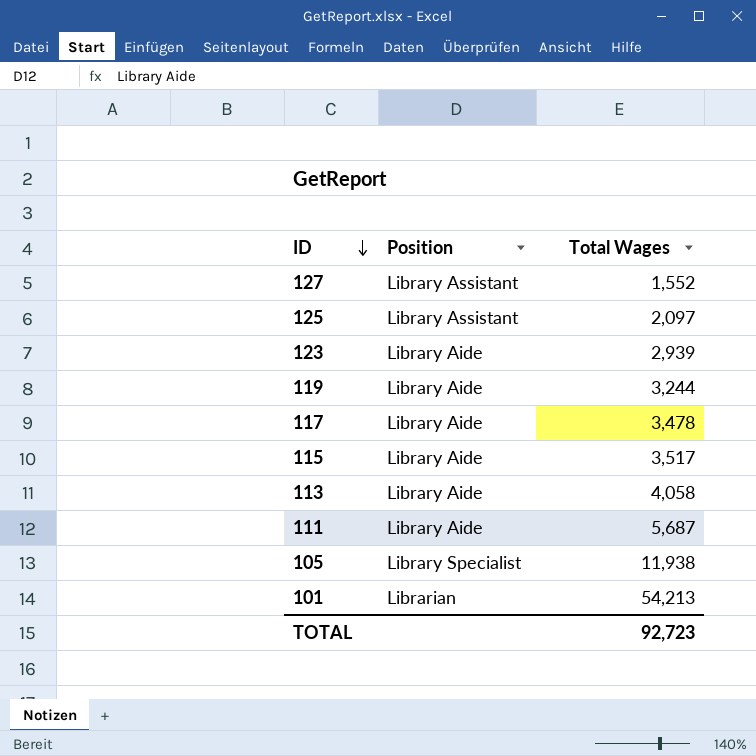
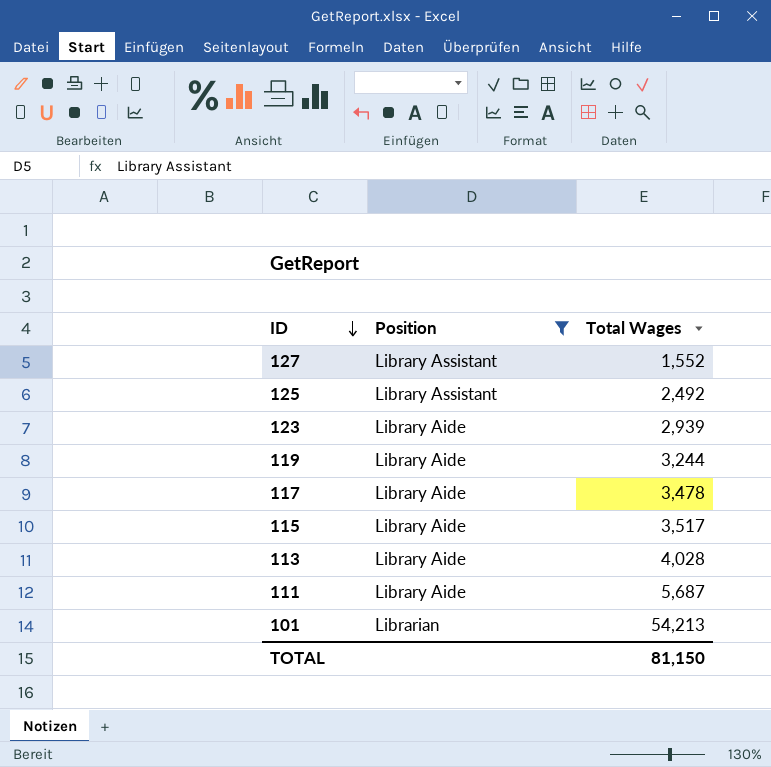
filter: none -> Position != Library Specialist
125 | Total Wages: 2,097 -> 2,492
113 | Total Wages: 4,058 -> 4,028
TOTAL | Total Wages: 92,723 -> 81,150

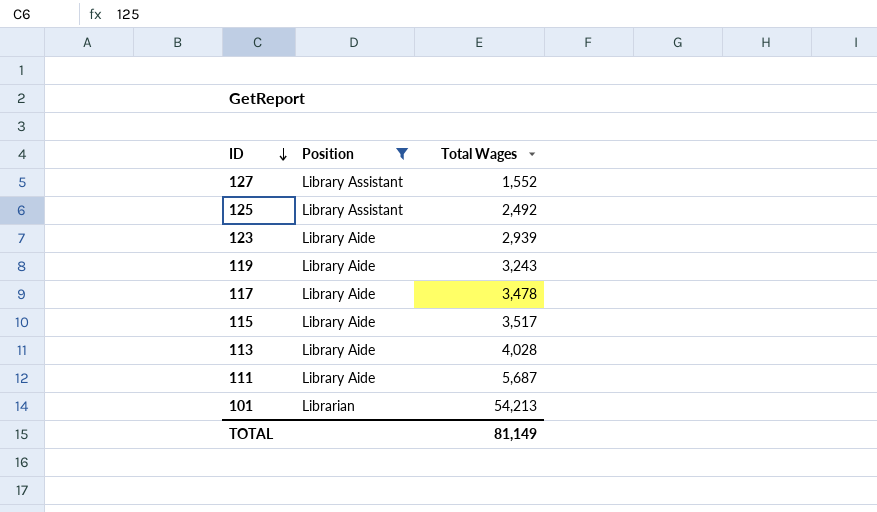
119 | Total Wages: 3,244 -> 3,243
TOTAL | Total Wages: 81,150 -> 81,149

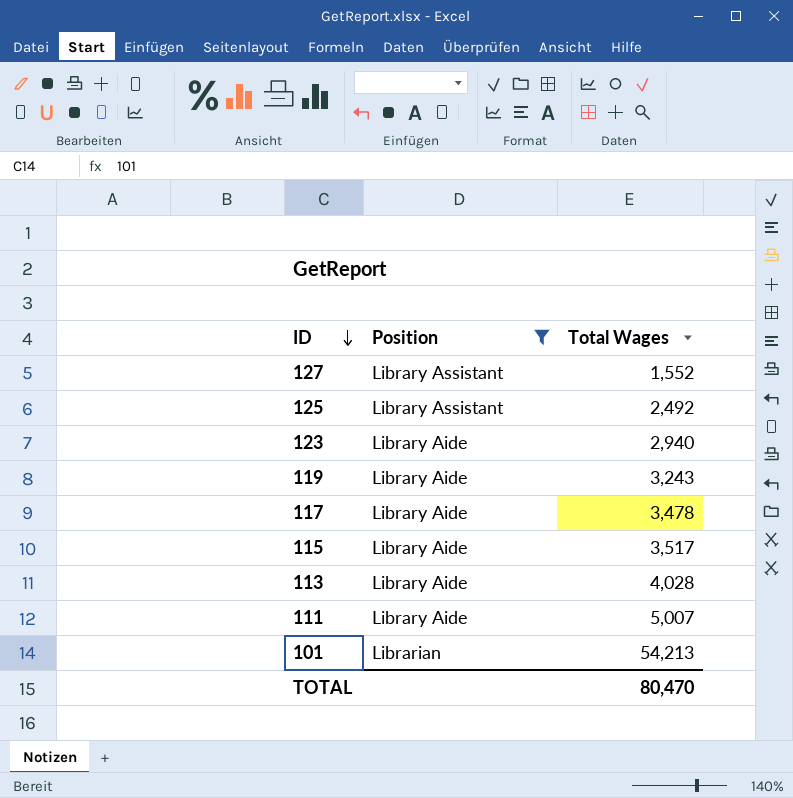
123 | Total Wages: 2,939 -> 2,940
111 | Total Wages: 5,687 -> 5,007
TOTAL | Total Wages: 81,149 -> 80,470

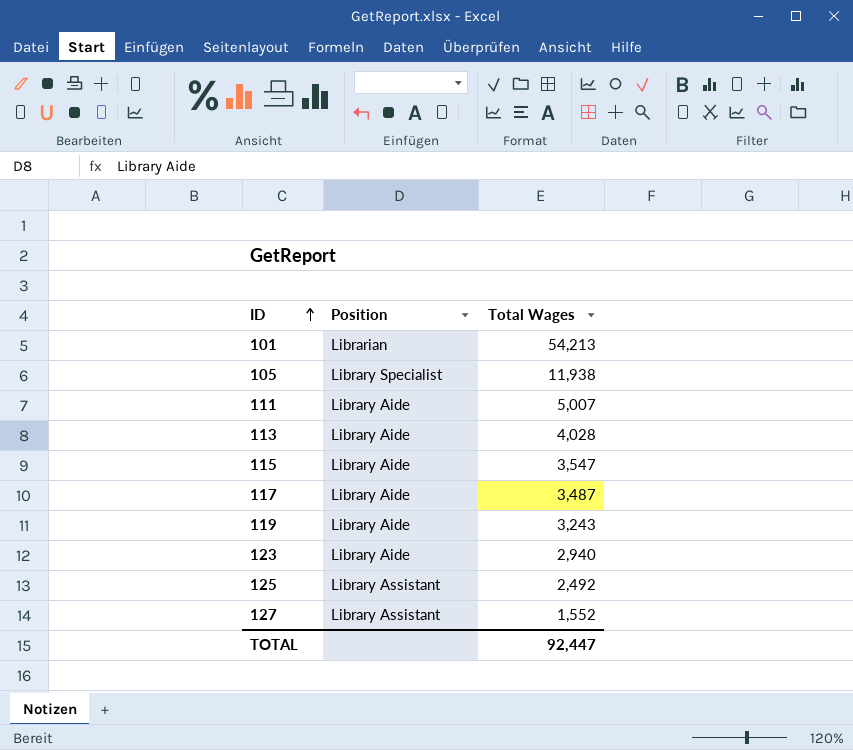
filter: Position != Library Specialist -> none
row order: ID descending -> ID ascending
115 | Total Wages: 3,517 -> 3,547
117 | Total Wages: 3,478 -> 3,487
TOTAL | Total Wages: 80,470 -> 92,447

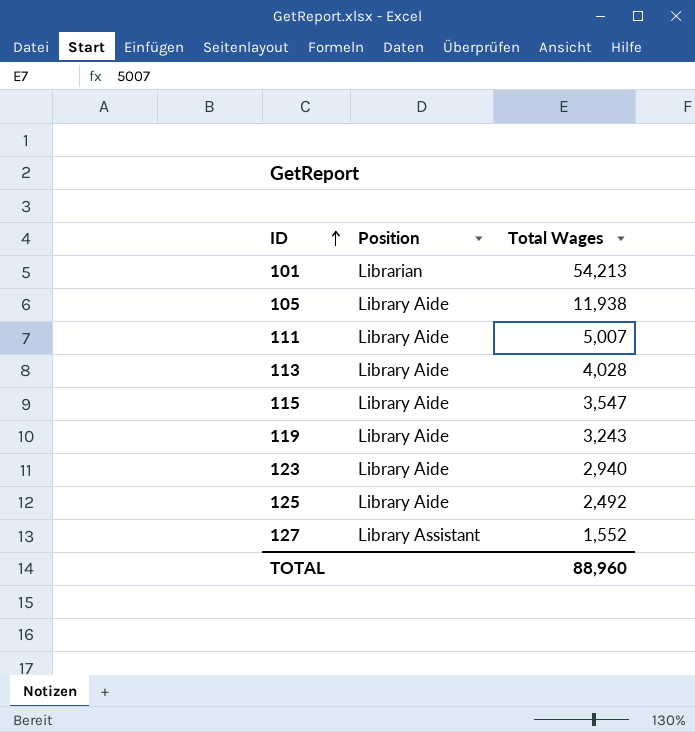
row 117: Library Aide | 3,487 -> none
105 | Position: Library Specialist -> Library Aide
125 | Position: Library Assistant -> Library Aide
TOTAL | Total Wages: 92,447 -> 88,960

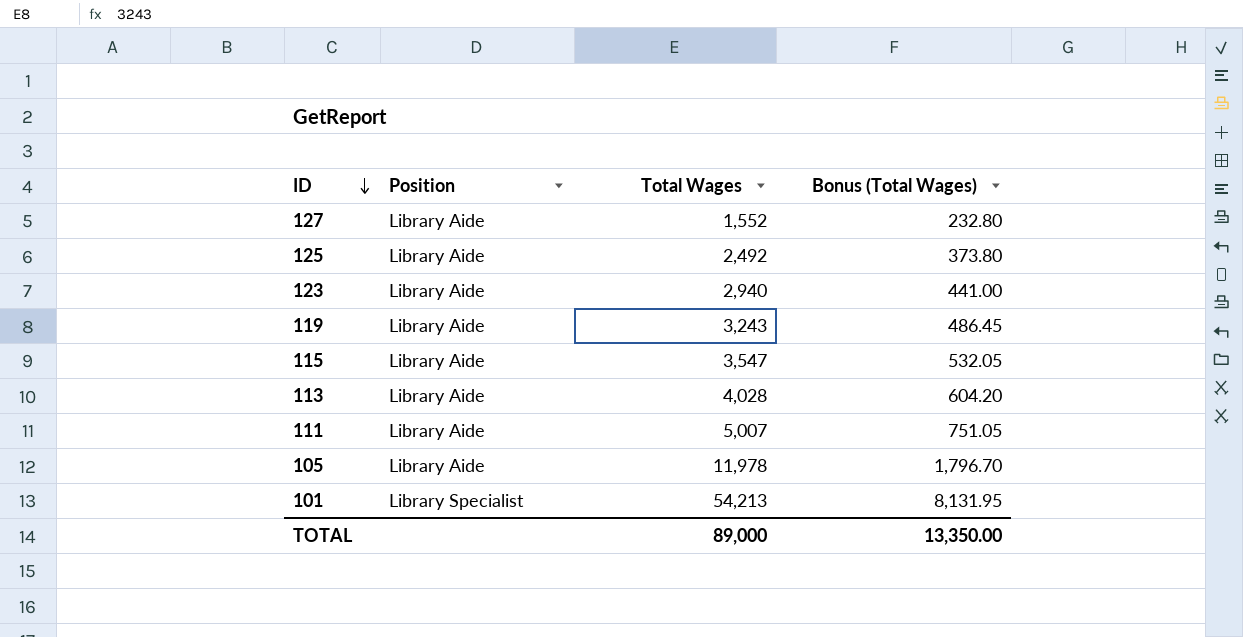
row order: ID ascending -> ID descending
column Bonus (Total Wages) | formula: none -> [Total Wages] * 0.15
127 | Position: Library Assistant -> Library Aide
105 | Total Wages: 11,938 -> 11,978
101 | Position: Librarian -> Library Specialist
TOTAL | Total Wages: 88,960 -> 89,000

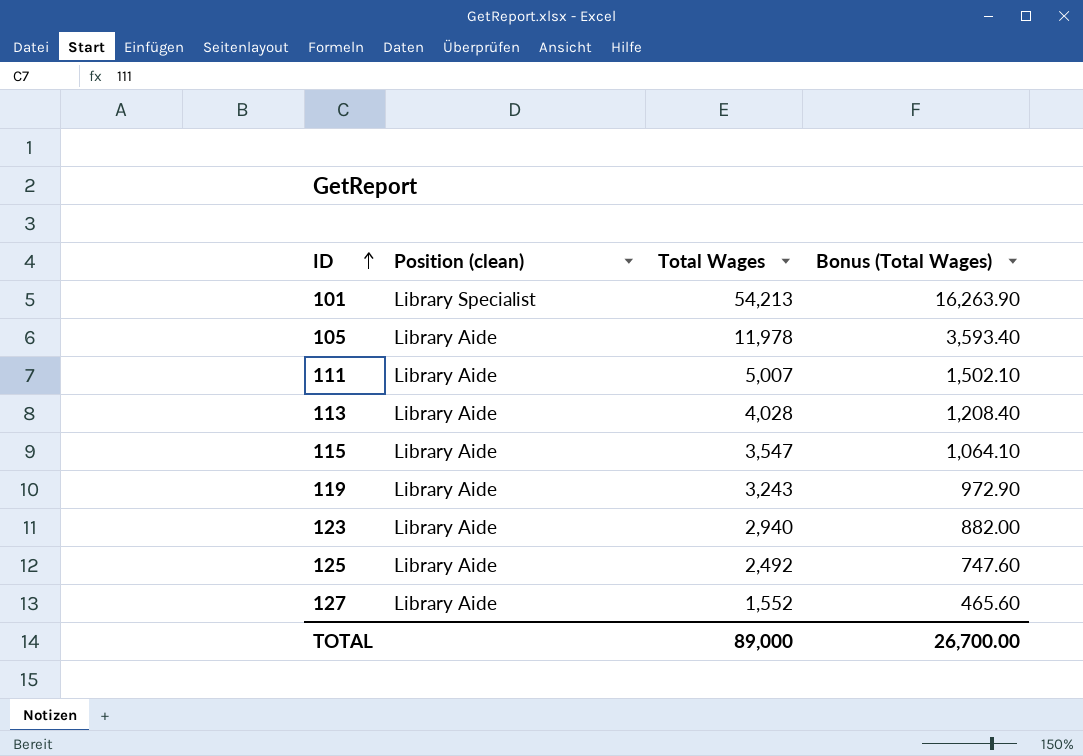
row order: ID descending -> ID ascending
column name: Position -> Position (clean)
column Bonus (Total Wages) | formula: [Total Wages] * 0.15 -> [Total Wages] * 0.3
TOTAL | Bonus (Total Wages): 13,350.00 -> 26,700.00

